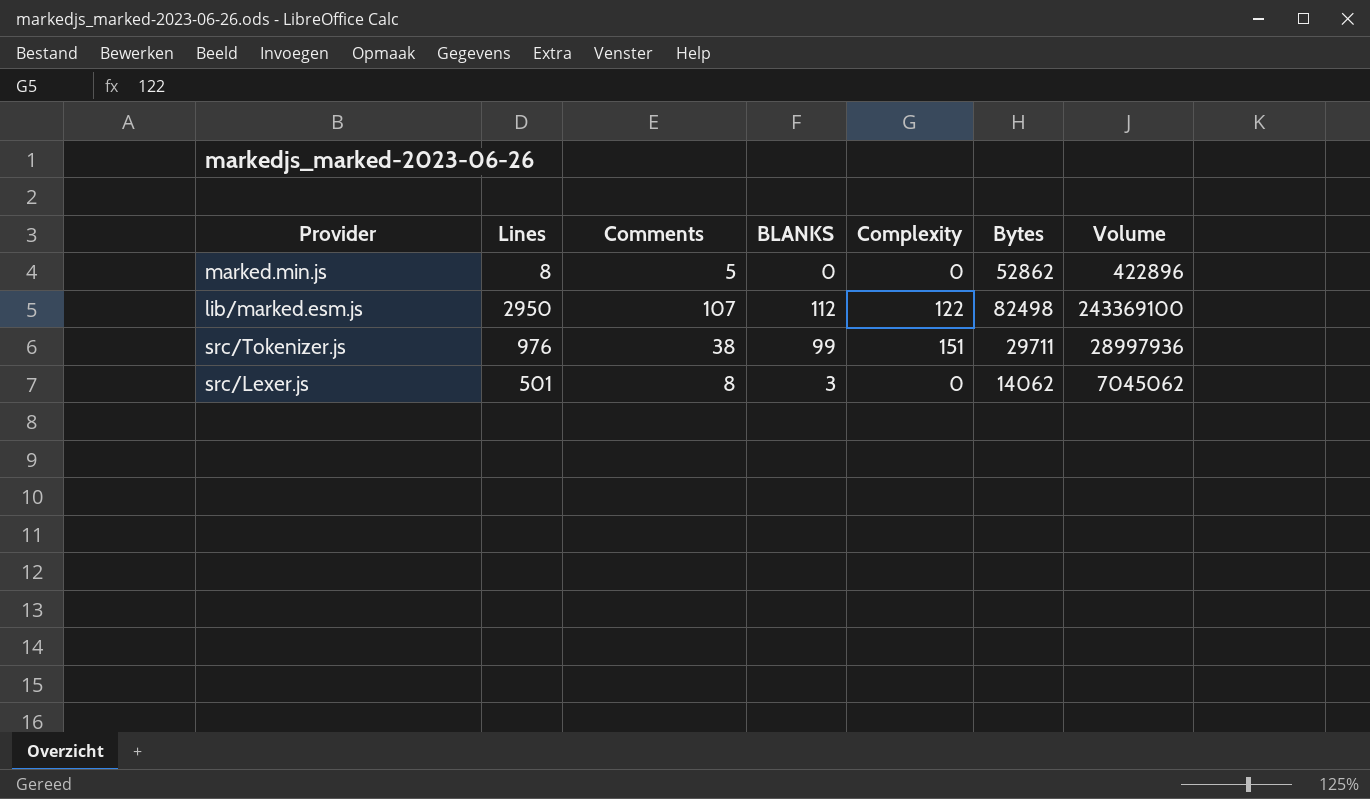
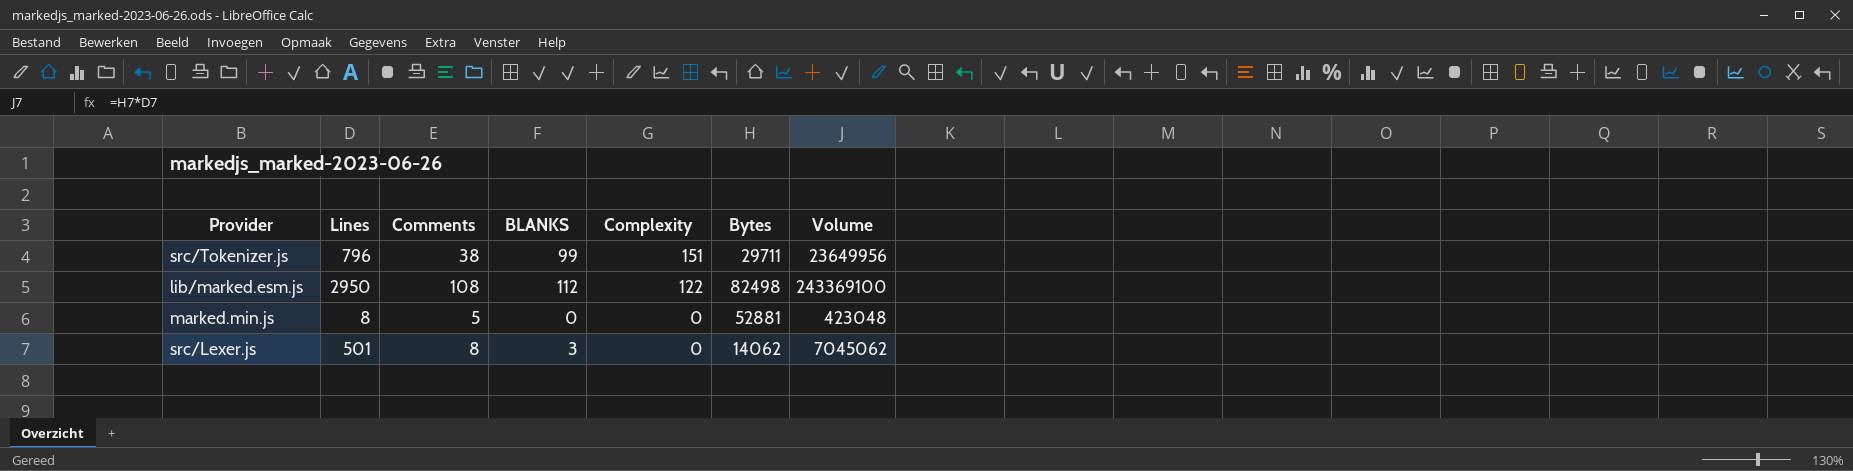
row order: none -> Complexity descending
src/Tokenizer.js | Lines: 976 -> 796
src/Tokenizer.js | Volume: 28997936 -> 23649956
lib/marked.esm.js | Comments: 107 -> 108
marked.min.js | Bytes: 52862 -> 52881
marked.min.js | Volume: 422896 -> 423048

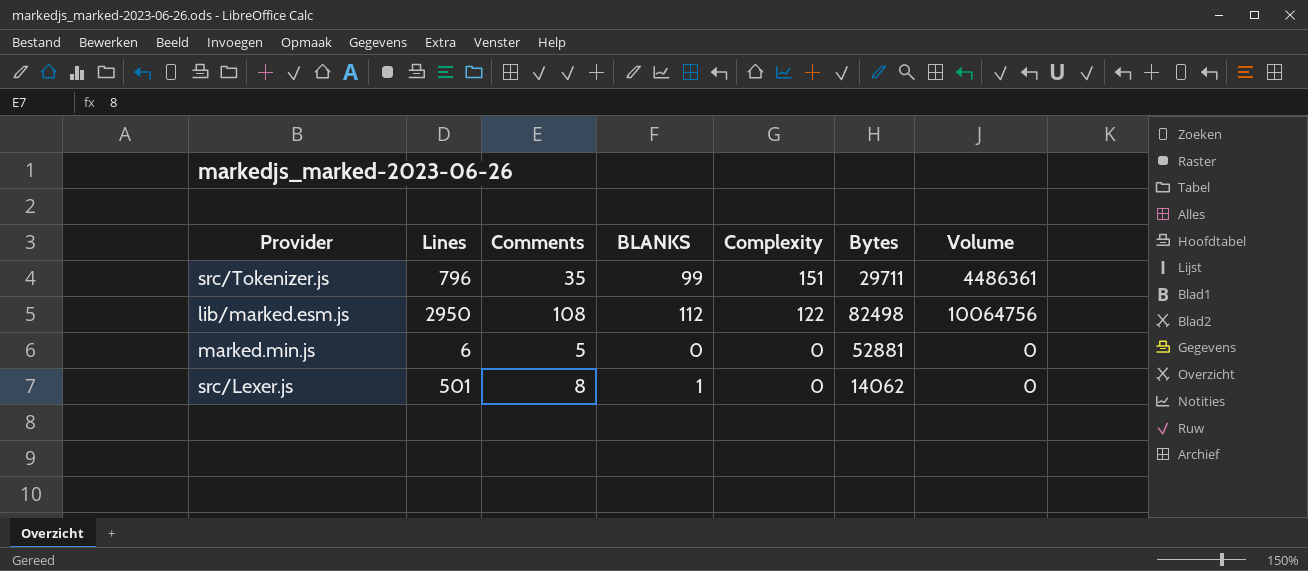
column Volume | formula: [Lines] * [Bytes] -> [Complexity] * [Bytes]
src/Tokenizer.js | Comments: 38 -> 35
marked.min.js | Lines: 8 -> 6
src/Lexer.js | BLANKS: 3 -> 1

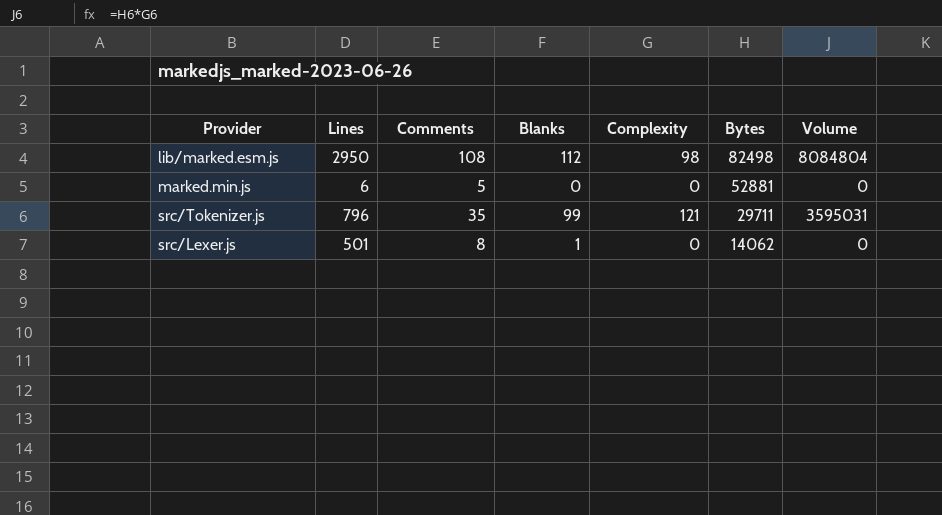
row order: Complexity descending -> Bytes descending
column name: BLANKS -> Blanks
lib/marked.esm.js | Complexity: 122 -> 98
lib/marked.esm.js | Volume: 10064756 -> 8084804
src/Tokenizer.js | Complexity: 151 -> 121
src/Tokenizer.js | Volume: 4486361 -> 3595031

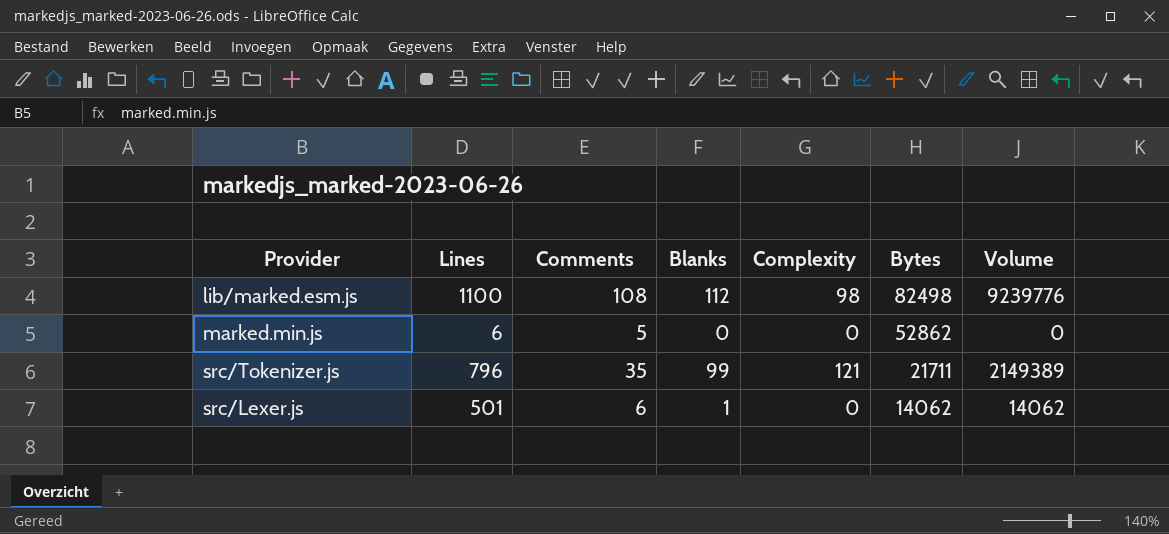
column Volume | formula: [Complexity] * [Bytes] -> [Blanks] * [Bytes]
lib/marked.esm.js | Lines: 2950 -> 1100
marked.min.js | Bytes: 52881 -> 52862
src/Tokenizer.js | Bytes: 29711 -> 21711
src/Lexer.js | Comments: 8 -> 6

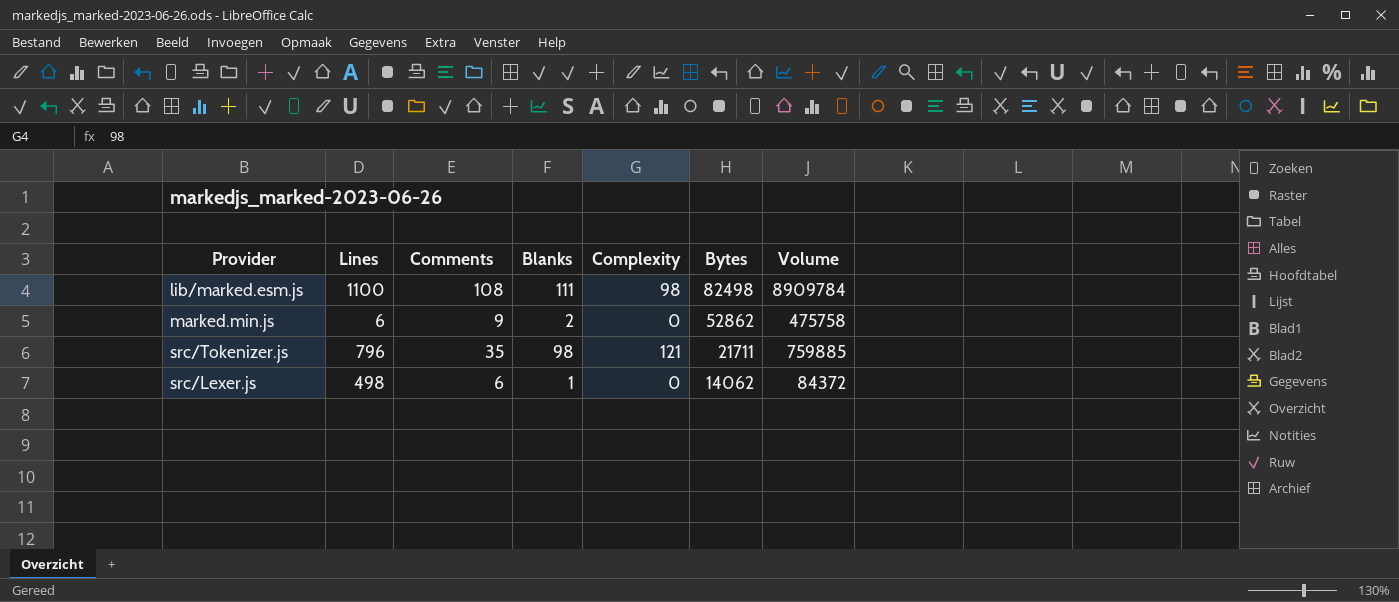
column Volume | formula: [Blanks] * [Bytes] -> [Comments] * [Bytes]
lib/marked.esm.js | Blanks: 112 -> 111
marked.min.js | Comments: 5 -> 9
marked.min.js | Blanks: 0 -> 2
src/Tokenizer.js | Blanks: 99 -> 98
src/Lexer.js | Lines: 501 -> 498

